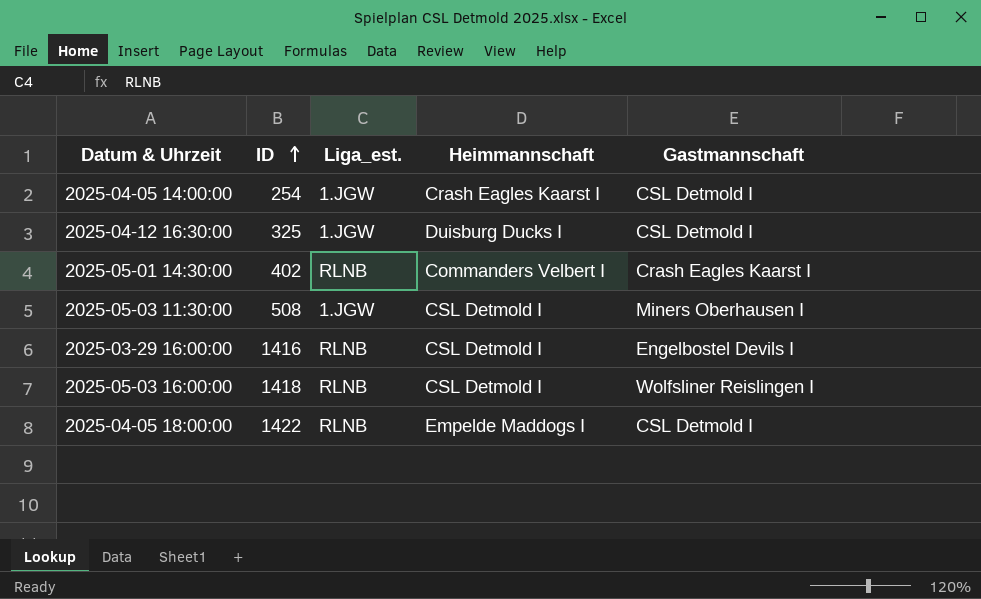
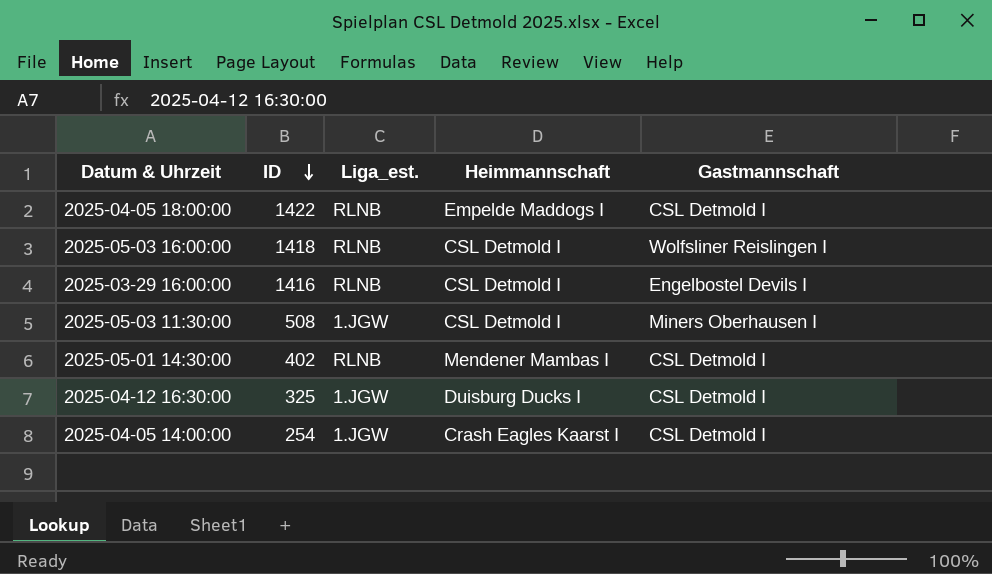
row order: ID ascending -> ID descending
2025-05-01 14:30:00 | Heimmannschaft: Commanders Velbert I -> Mendener Mambas I
2025-05-01 14:30:00 | Gastmannschaft: Crash Eagles Kaarst I -> CSL Detmold I

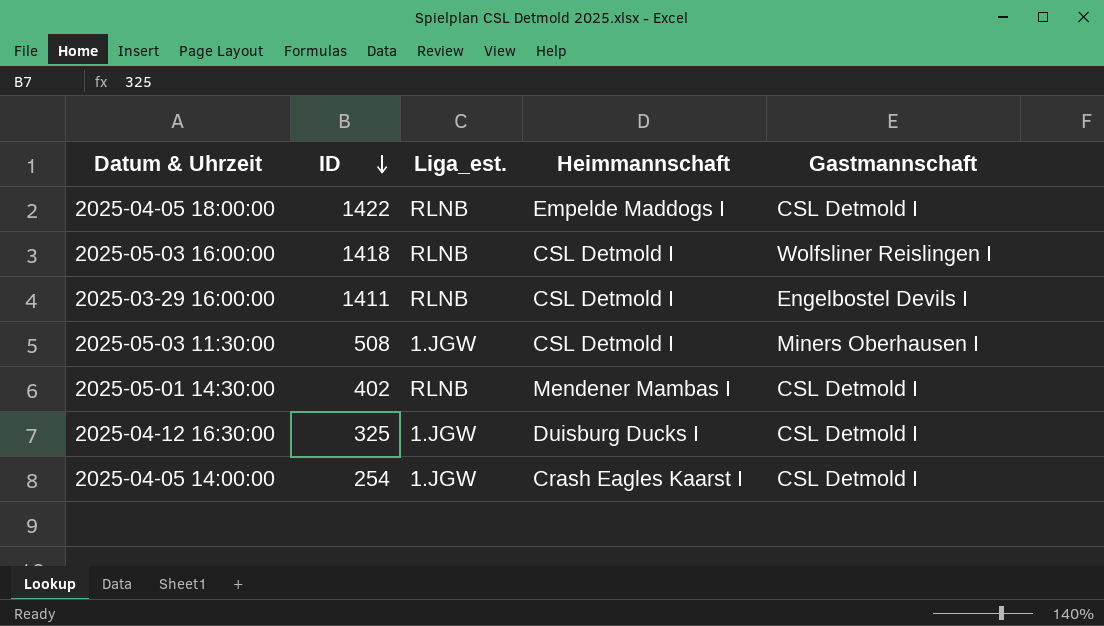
2025-03-29 16:00:00 | ID: 1416 -> 1411

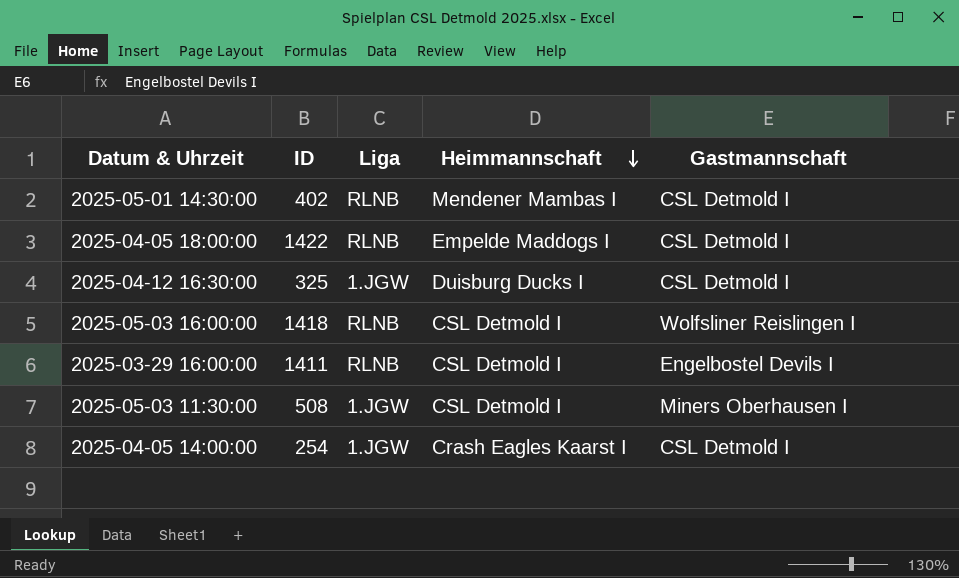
row order: ID descending -> Heimmannschaft descending
column name: Liga_est. -> Liga

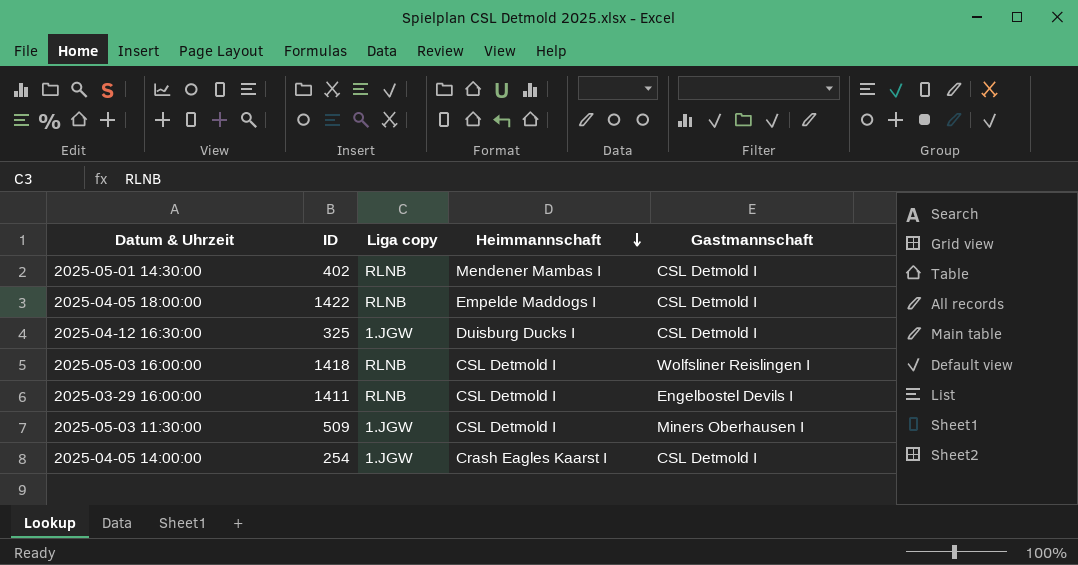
column name: Liga -> Liga copy
2025-05-03 11:30:00 | ID: 508 -> 509

